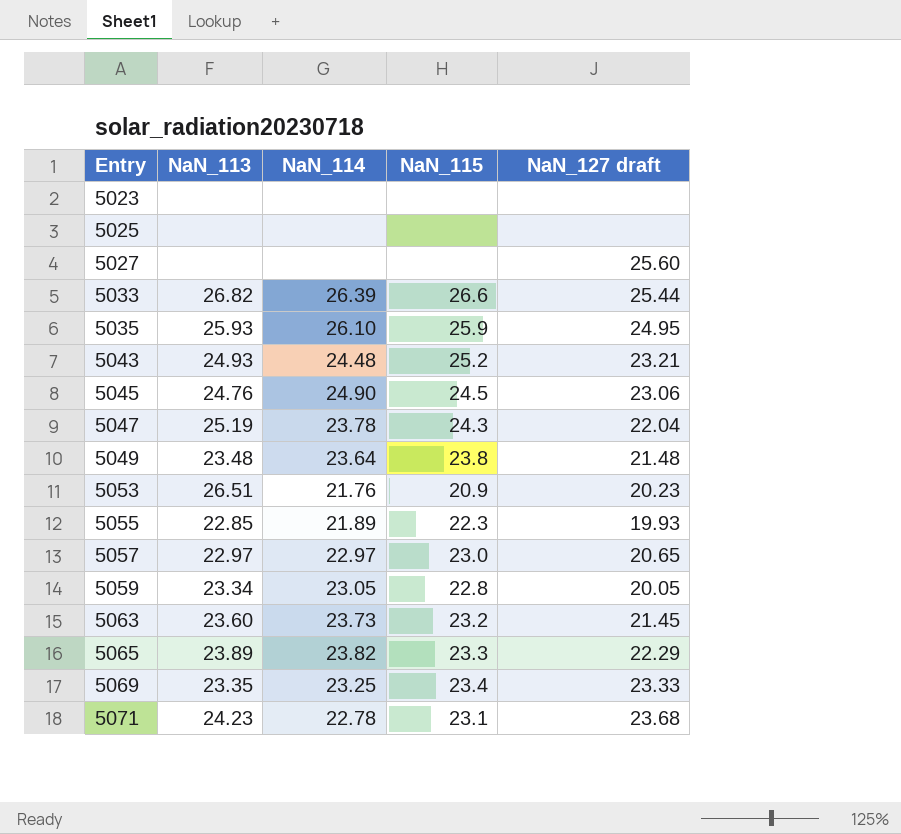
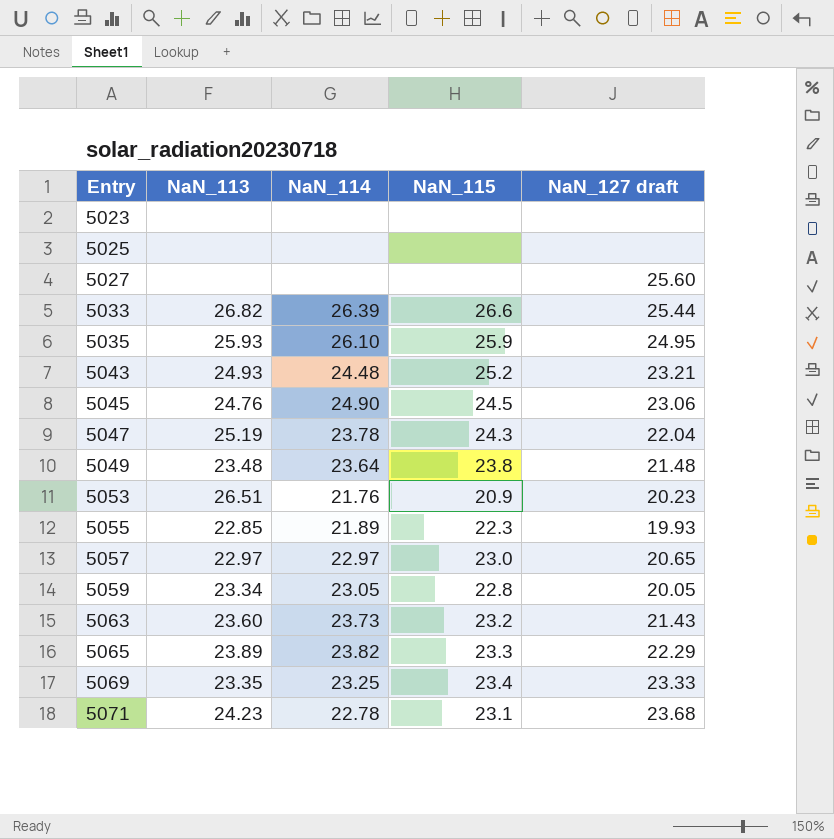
5063 | NaN_127 draft: 21.45 -> 21.43

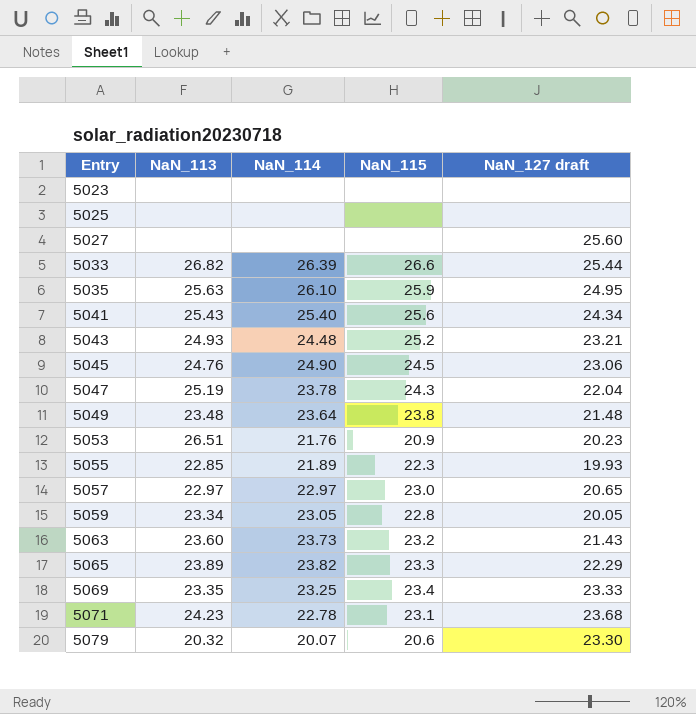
5035 | NaN_113: 25.93 -> 25.63
row 5041: none -> 25.43 | 25.40 | 25.6 | 24.34
row 5079: none -> 20.32 | 20.07 | 20.6 | 23.30

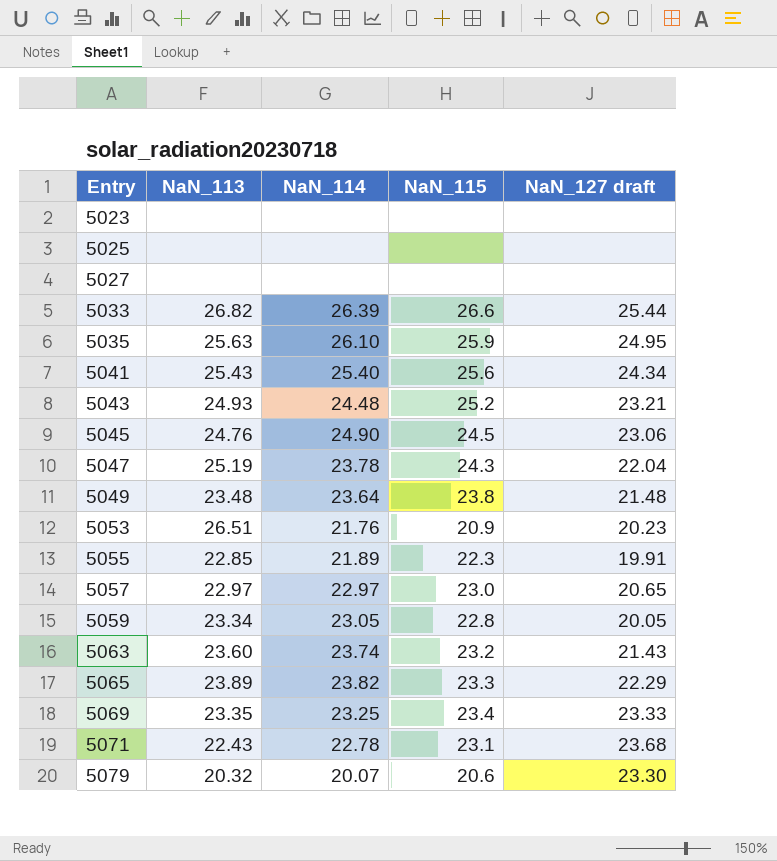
5027 | NaN_127 draft: 25.60 -> none
5055 | NaN_127 draft: 19.93 -> 19.91
5063 | NaN_114: 23.73 -> 23.74
5071 | NaN_113: 24.23 -> 22.43

